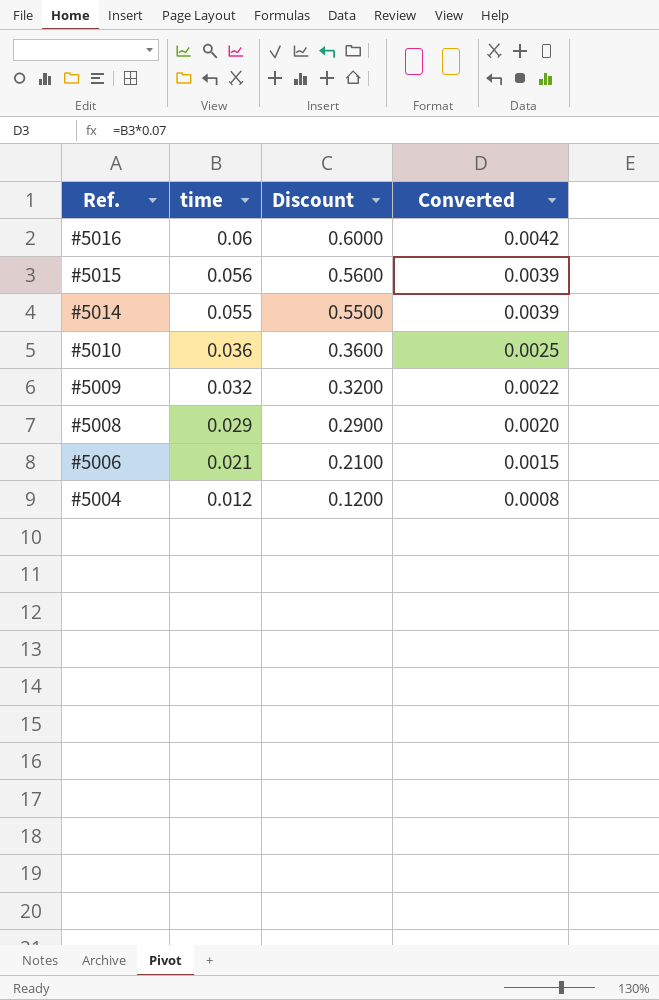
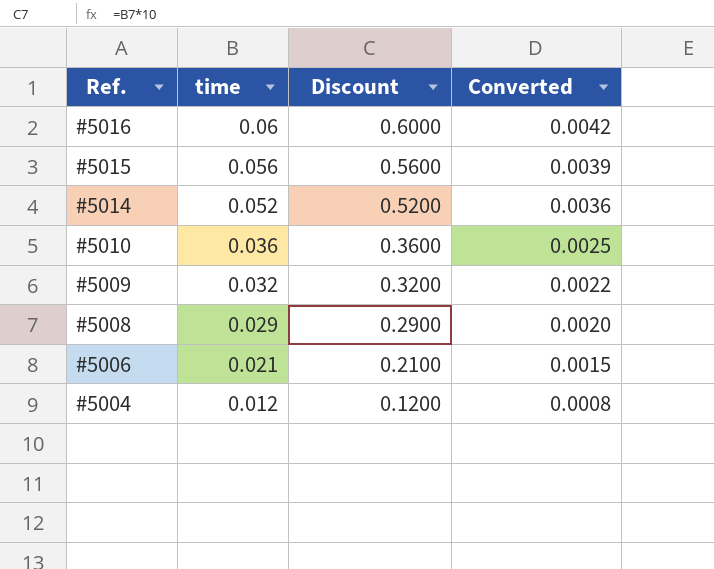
#5014 | time: 0.055 -> 0.052
#5014 | Discount: 0.5500 -> 0.5200
#5014 | Converted: 0.0039 -> 0.0036

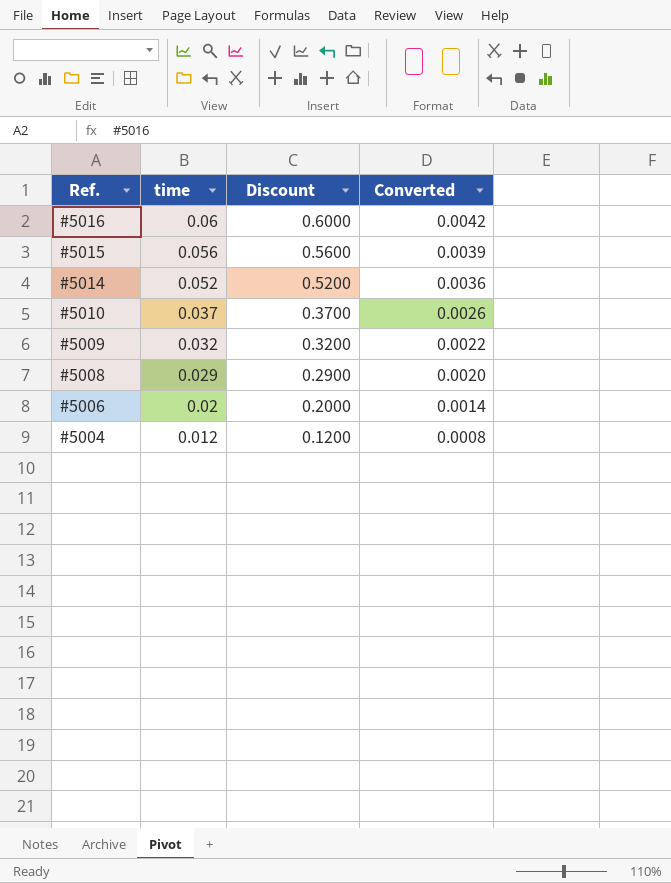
#5010 | time: 0.036 -> 0.037
#5010 | Discount: 0.3600 -> 0.3700
#5010 | Converted: 0.0025 -> 0.0026
#5006 | time: 0.021 -> 0.02
#5006 | Discount: 0.2100 -> 0.2000
#5006 | Converted: 0.0015 -> 0.0014

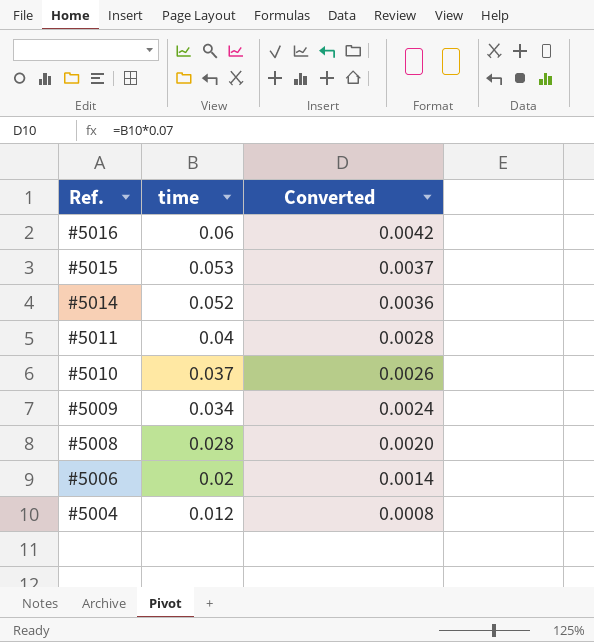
column Discount | formula: [time] * 10 -> none
#5015 | time: 0.056 -> 0.053
#5015 | Converted: 0.0039 -> 0.0037
row #5011: none -> 0.04 | 0.0028
#5009 | time: 0.032 -> 0.034
#5009 | Converted: 0.0022 -> 0.0024
#5008 | time: 0.029 -> 0.028

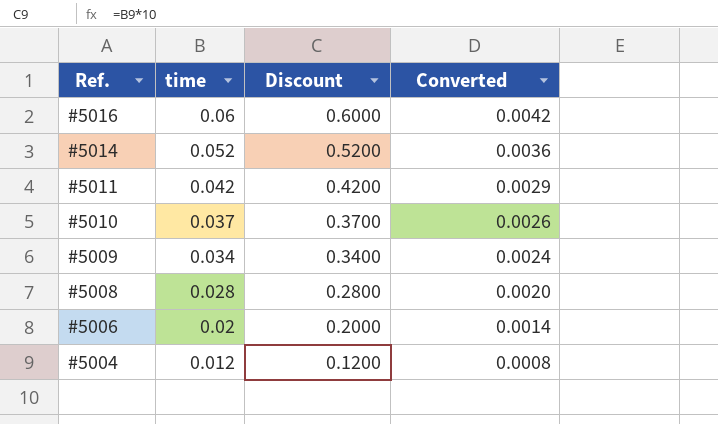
column Discount | formula: none -> [time] * 10
row #5015: 0.053 | 0.0037 -> none
#5011 | time: 0.04 -> 0.042
#5011 | Converted: 0.0028 -> 0.0029

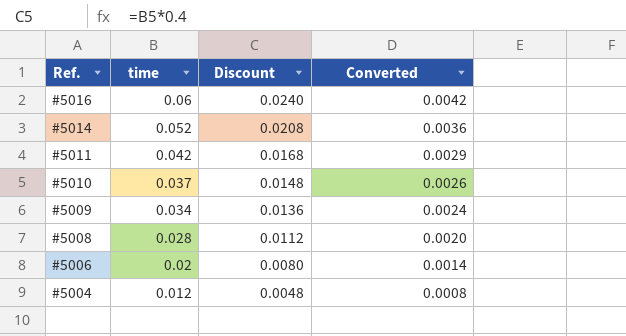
column Discount | formula: [time] * 10 -> [time] * 0.4

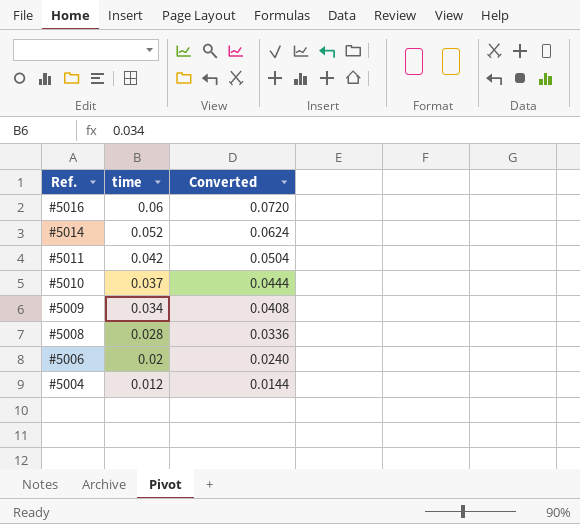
column Discount | formula: [time] * 0.4 -> none
column Converted | formula: [time] * 0.07 -> [time] * 1.2

